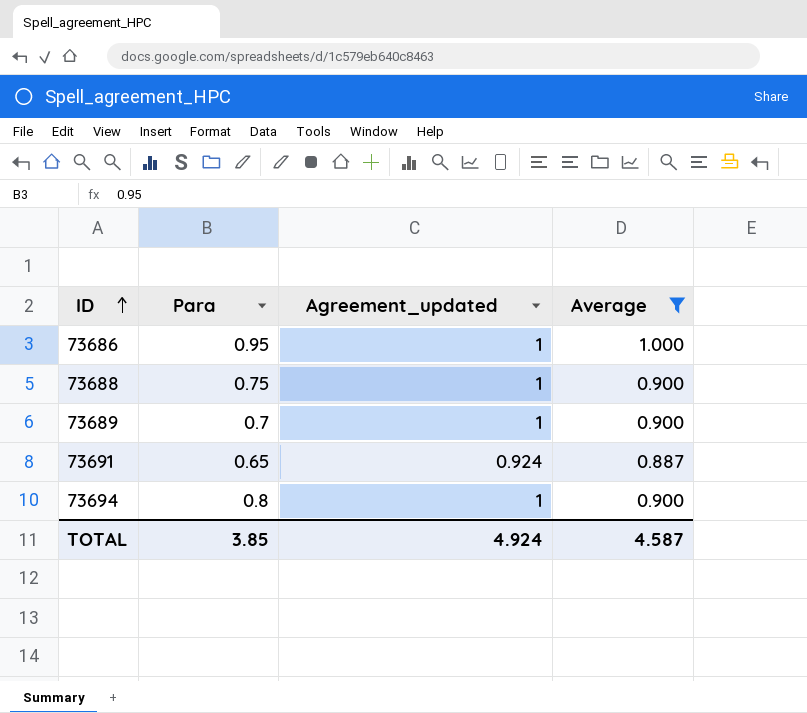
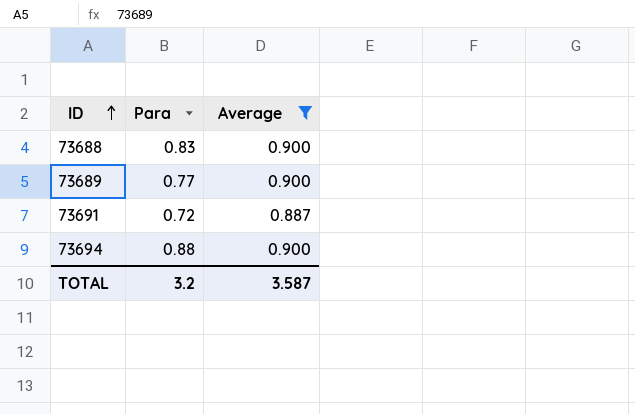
column Agreement_updated | position: 3 -> none
row 73686: 0.95 | 1 | 1.000 -> none
73688 | Para: 0.75 -> 0.83
73689 | Para: 0.7 -> 0.77
73691 | Para: 0.65 -> 0.72
73694 | Para: 0.8 -> 0.88
TOTAL | Para: 3.85 -> 3.2
TOTAL | Average: 4.587 -> 3.587

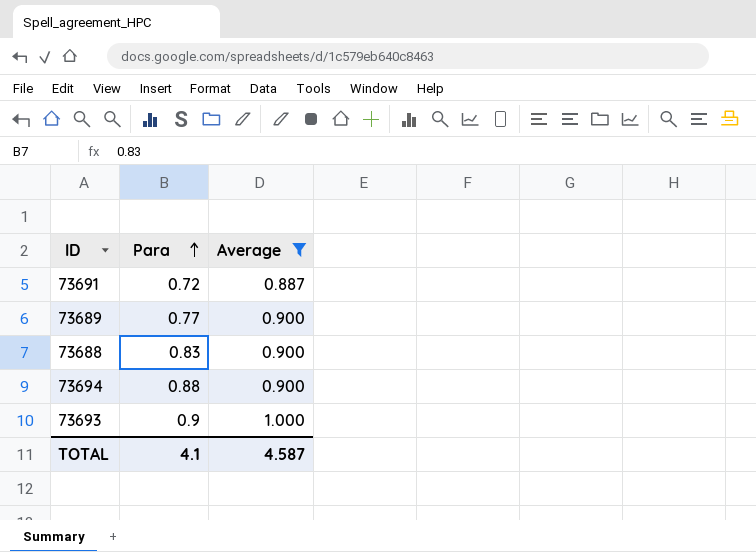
row order: ID ascending -> Para ascending
row 73693: none -> 0.9 | 1.000
TOTAL | Para: 3.2 -> 4.1
TOTAL | Average: 3.587 -> 4.587

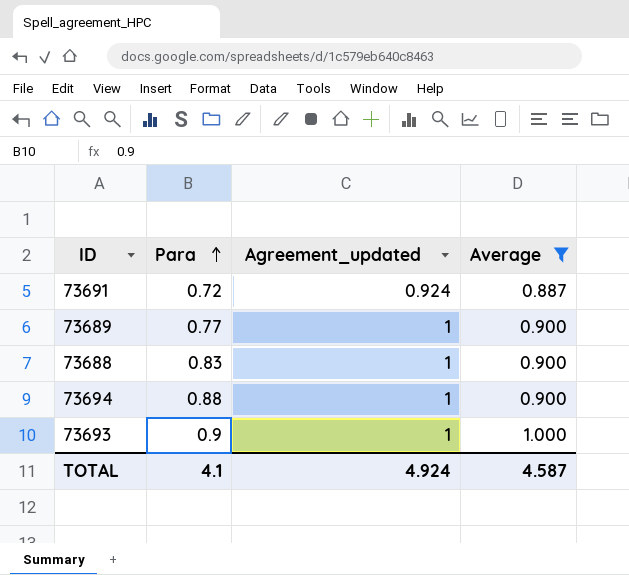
column Agreement_updated | position: none -> 3

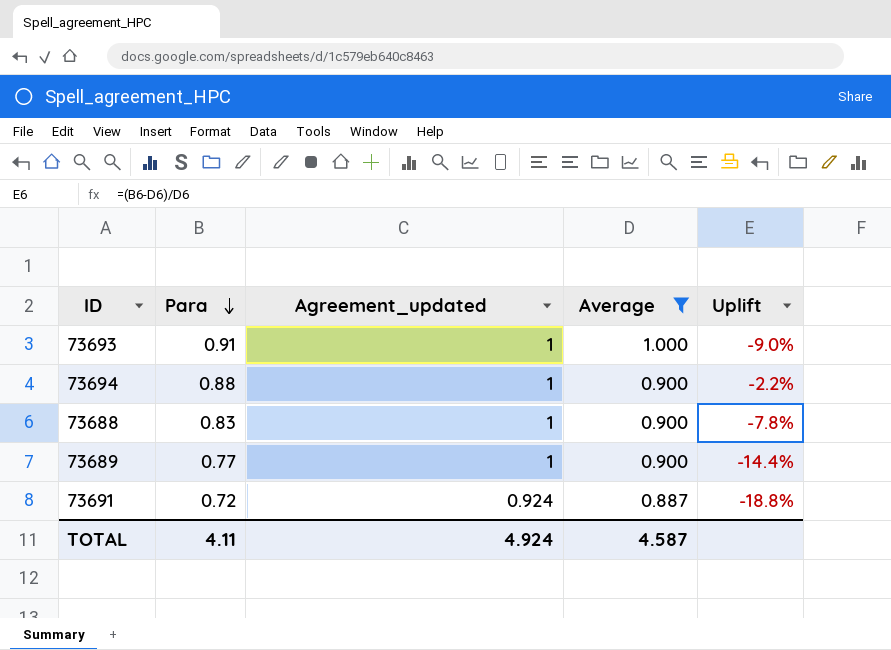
row order: Para ascending -> Para descending
column Uplift | formula: none -> ([Para] - [Average]) / [Average]
73693 | Para: 0.9 -> 0.91
TOTAL | Para: 4.1 -> 4.11

